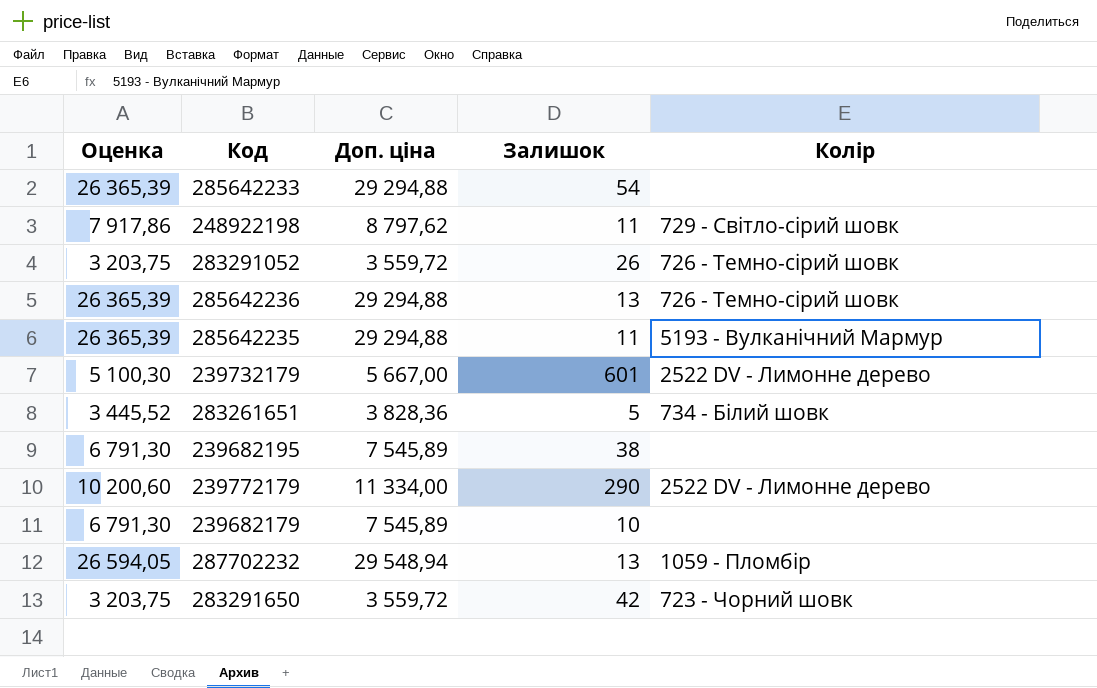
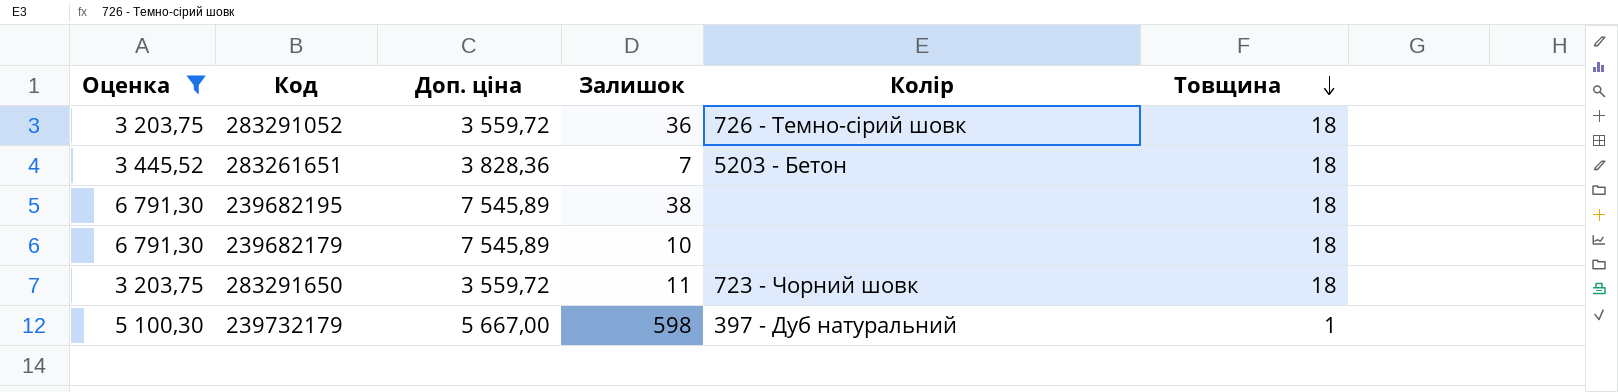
filter: none -> Оценка <= 6 791,30
row order: none -> Товщина descending
column Товщина | position: none -> 6
283291052 | Залишок: 26 -> 36
283261651 | Залишок: 5 -> 7
283261651 | Колір: 734 - Білий шовк -> 5203 - Бетон
283291650 | Залишок: 42 -> 11
239732179 | Залишок: 601 -> 598
239732179 | Колір: 2522 DV - Лимонне дерево -> 397 - Дуб натуральний

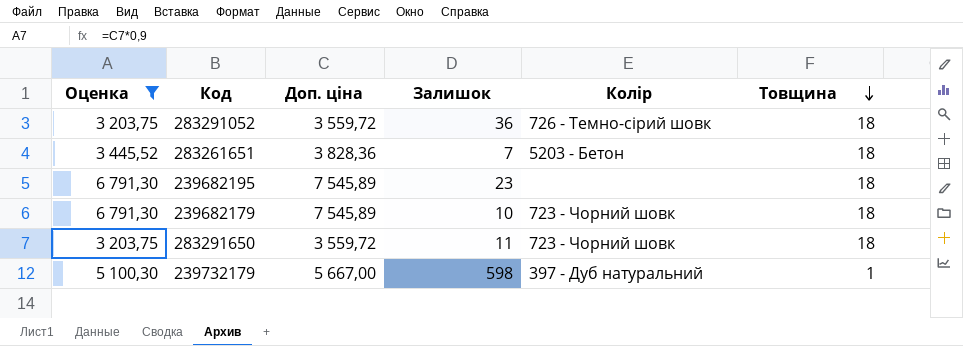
239682195 | Залишок: 38 -> 23
239682179 | Колір: none -> 723 - Чорний шовк

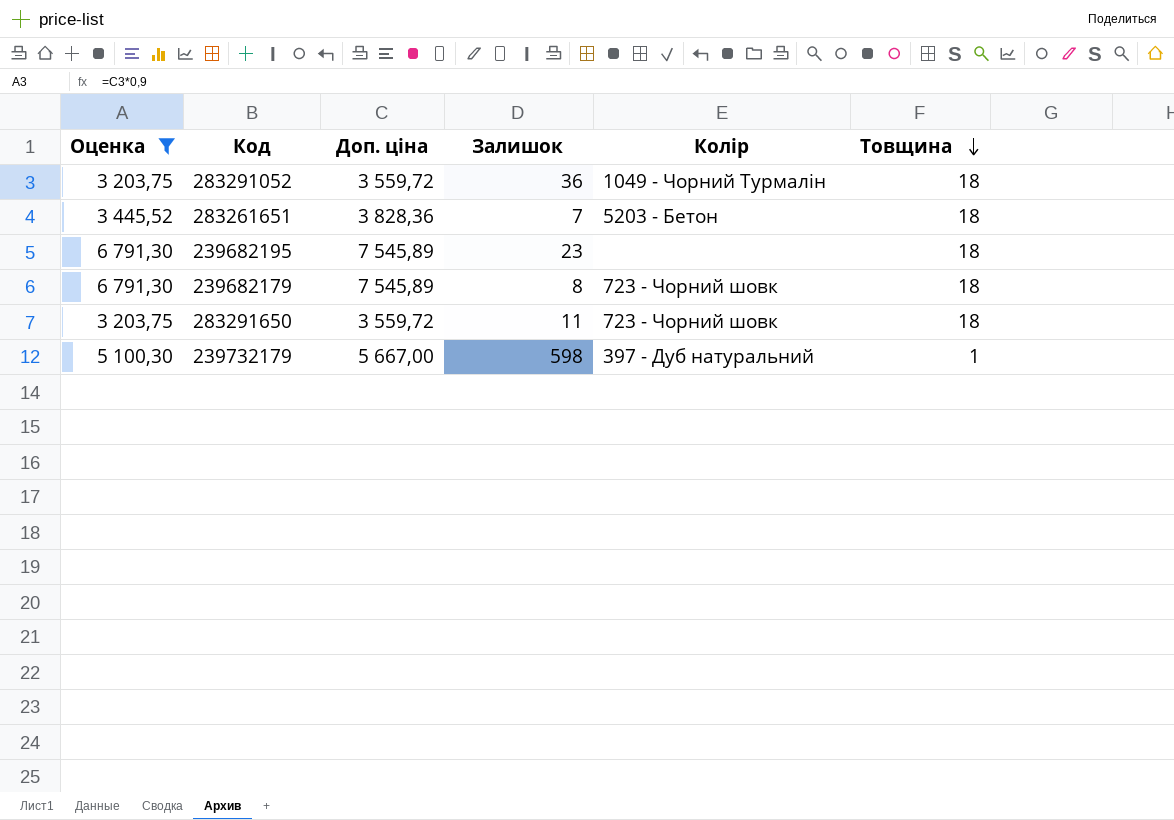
283291052 | Колір: 726 - Темно-сірий шовк -> 1049 - Чорний Турмалін
239682179 | Залишок: 10 -> 8

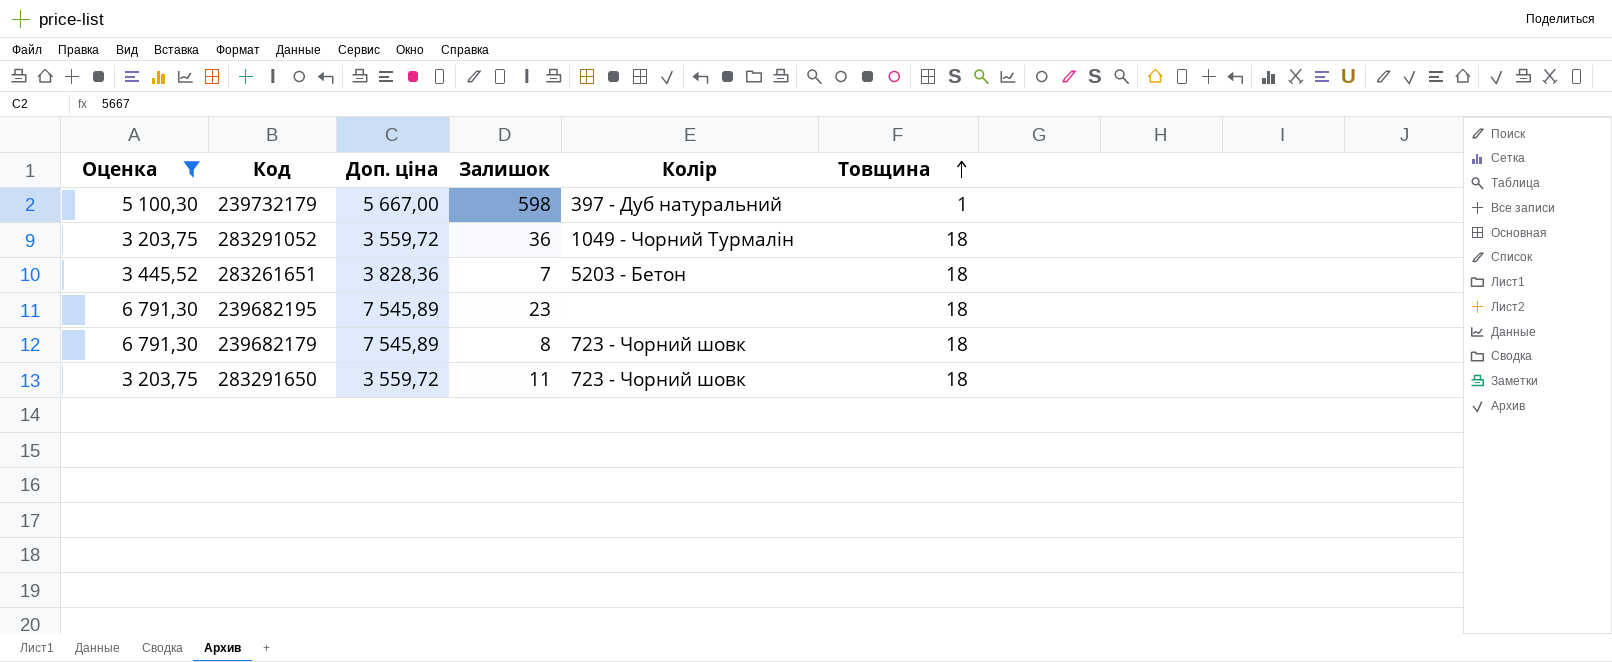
row order: Товщина descending -> Товщина ascending

